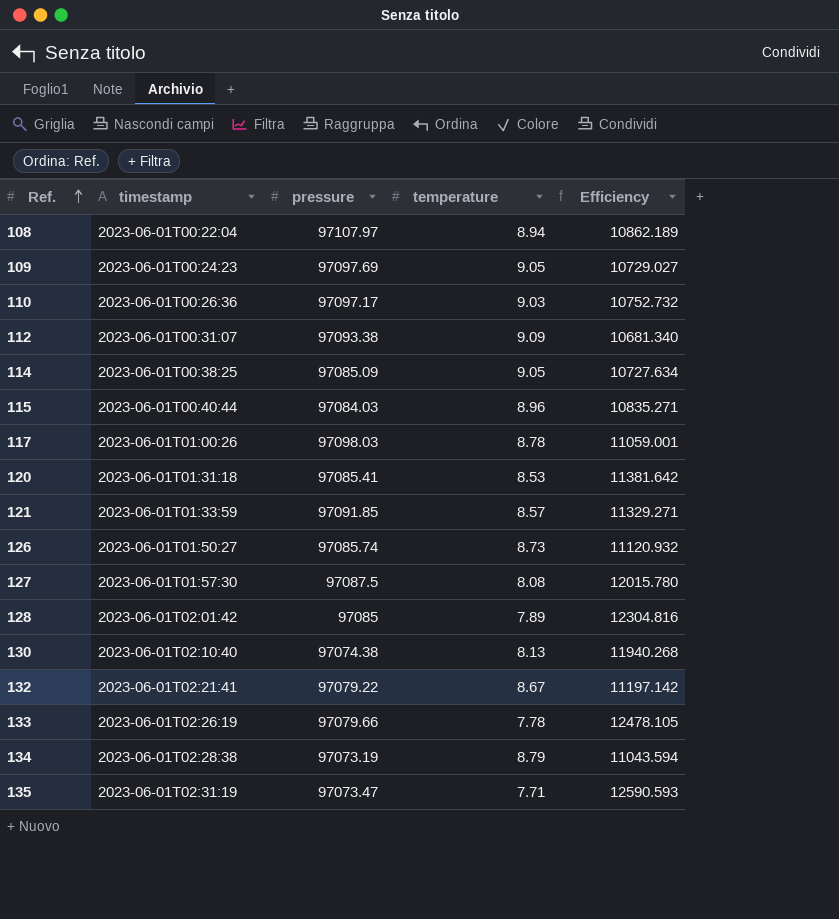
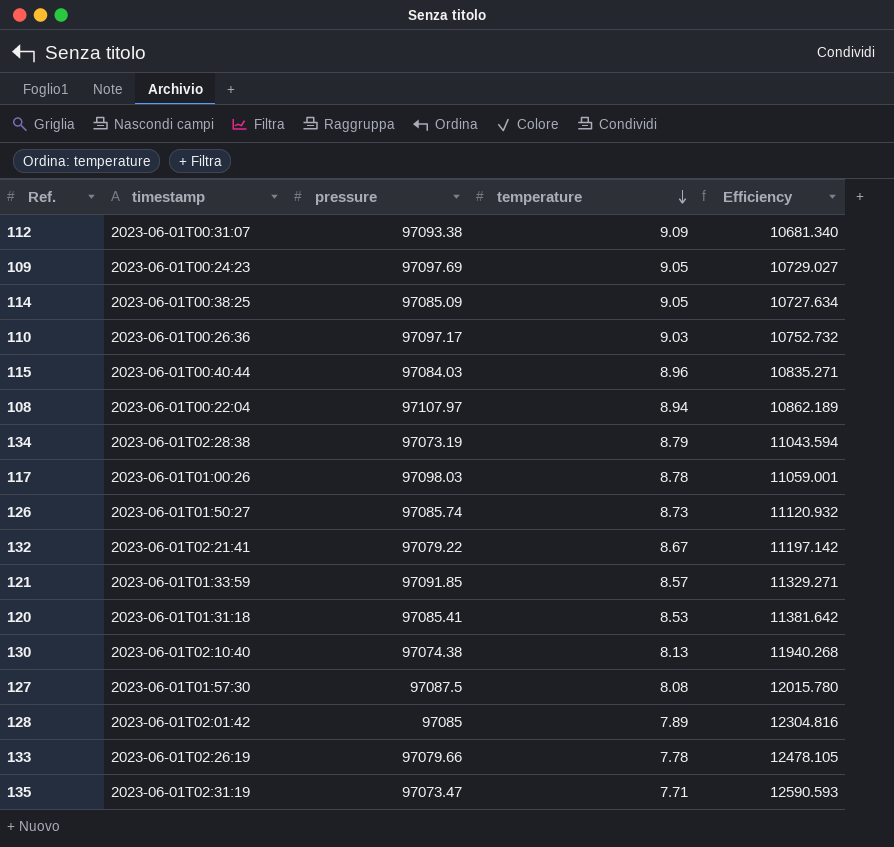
row order: Ref. ascending -> temperature descending

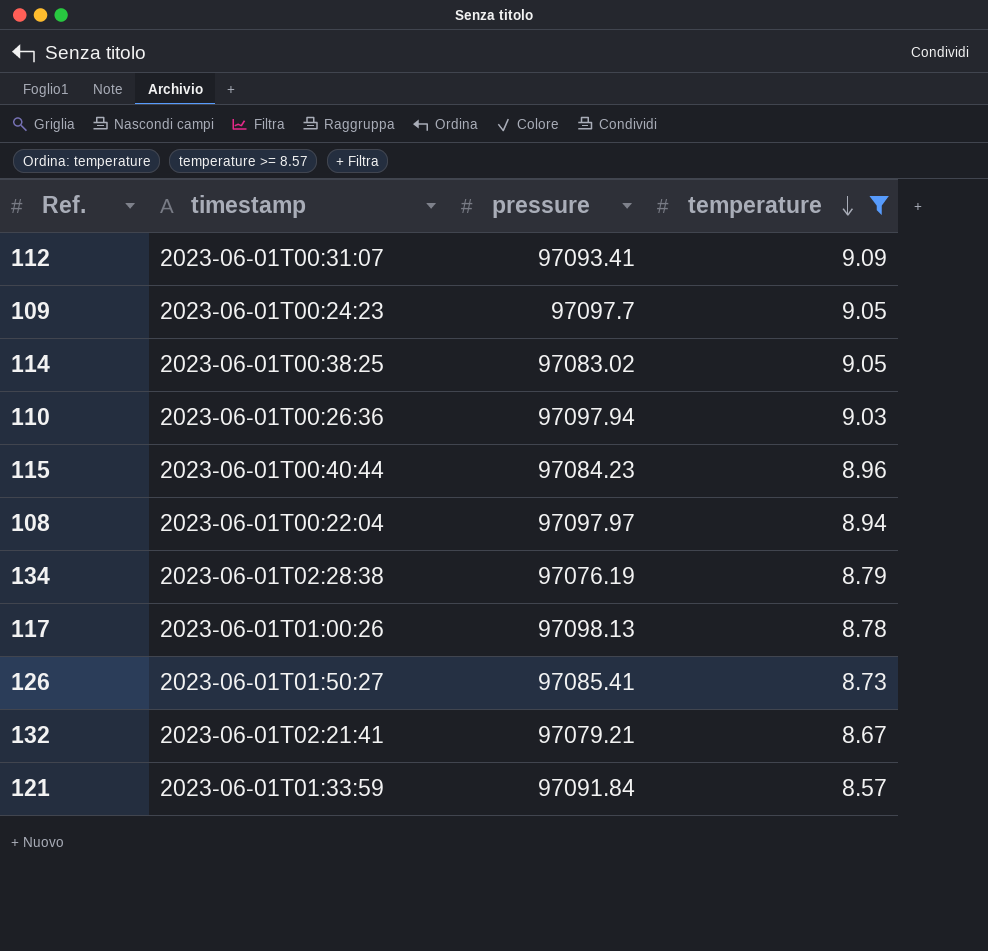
filter: none -> temperature >= 8.57
column Efficiency | formula: [pressure] / [temperature] -> none
112 | pressure: 97093.38 -> 97093.41
109 | pressure: 97097.69 -> 97097.7
114 | pressure: 97085.09 -> 97083.02
110 | pressure: 97097.17 -> 97097.94
115 | pressure: 97084.03 -> 97084.23
108 | pressure: 97107.97 -> 97097.97
134 | pressure: 97073.19 -> 97076.19
117 | pressure: 97098.03 -> 97098.13
126 | pressure: 97085.74 -> 97085.41
132 | pressure: 97079.22 -> 97079.21
121 | pressure: 97091.85 -> 97091.84

